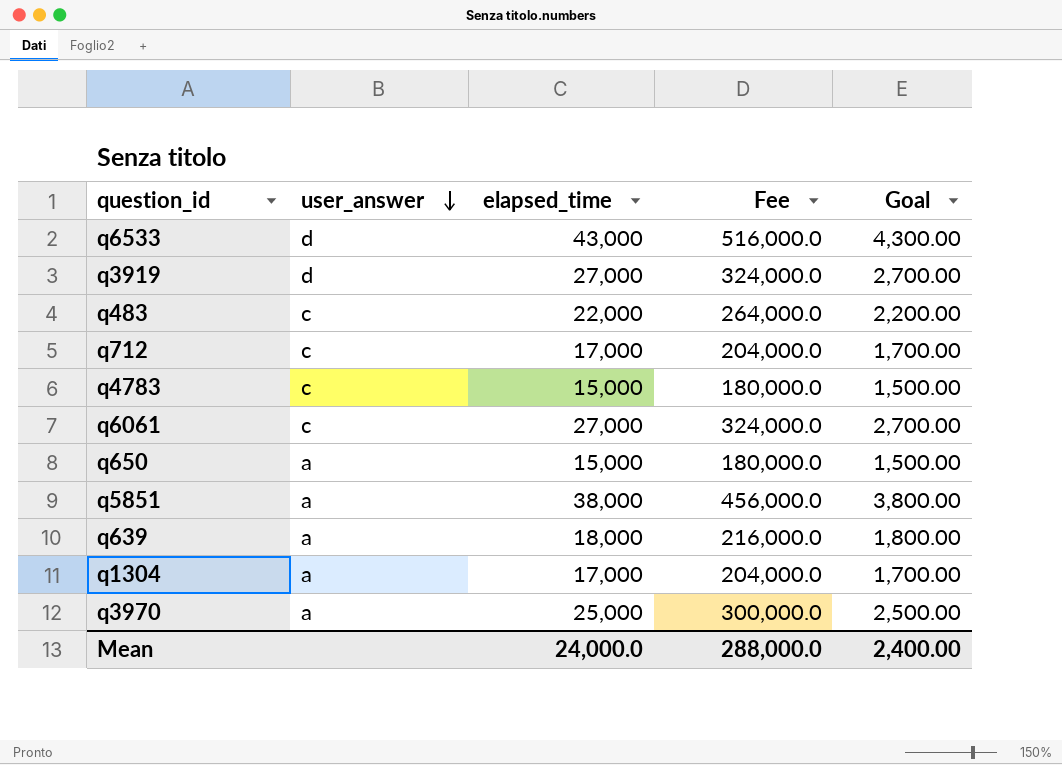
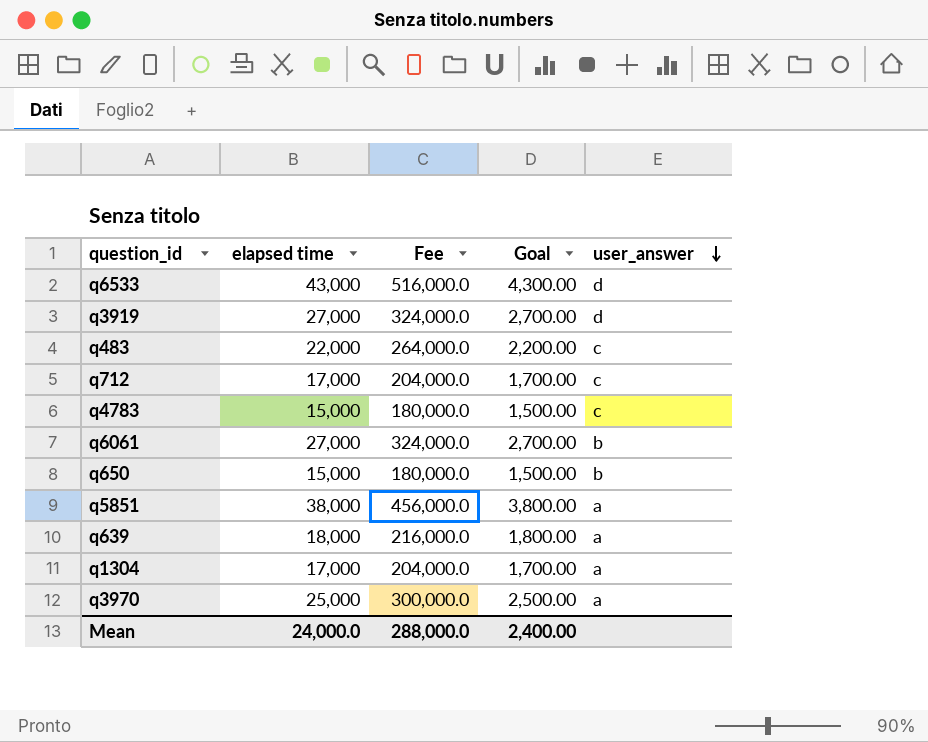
column name: elapsed_time -> elapsed time
column user_answer | position: 2 -> 5
q6061 | user_answer: c -> b
q650 | user_answer: a -> b

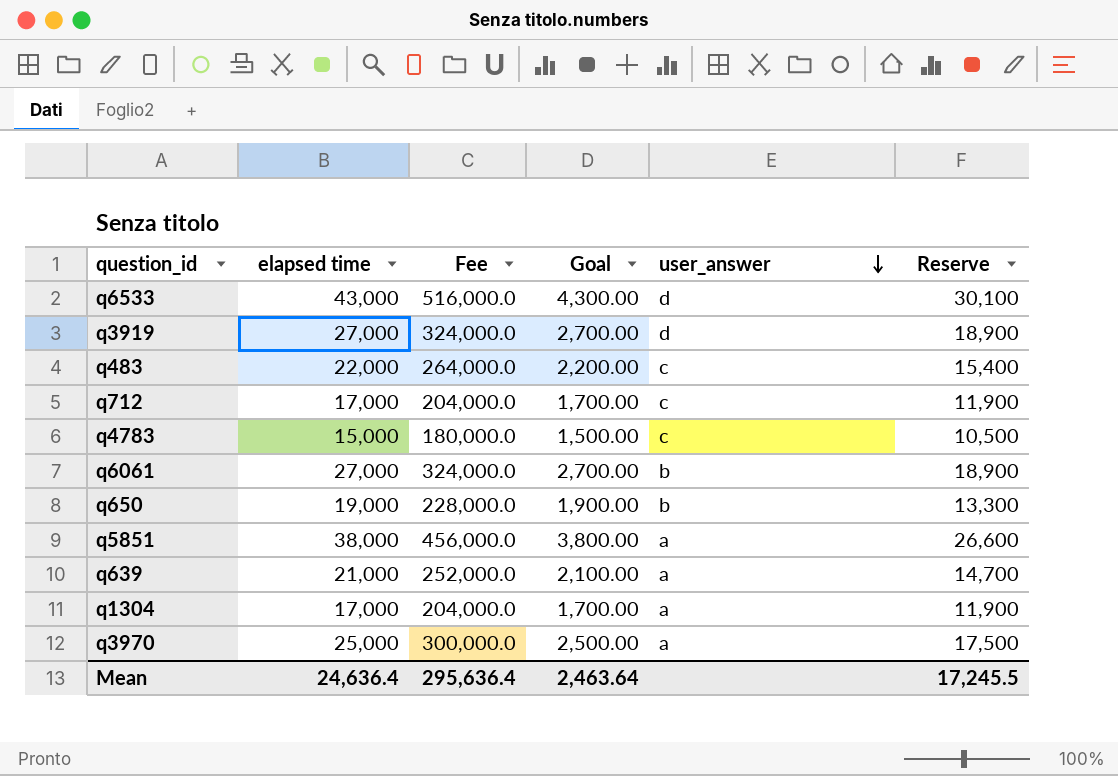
column Reserve | formula: none -> [elapsed time] * 0.7
q650 | elapsed time: 15,000 -> 19,000
q650 | Fee: 180,000.0 -> 228,000.0
q650 | Goal: 1,500.00 -> 1,900.00
q639 | elapsed time: 18,000 -> 21,000
q639 | Fee: 216,000.0 -> 252,000.0
q639 | Goal: 1,800.00 -> 2,100.00
Mean | elapsed time: 24,000.0 -> 24,636.4
Mean | Fee: 288,000.0 -> 295,636.4
Mean | Goal: 2,400.00 -> 2,463.64

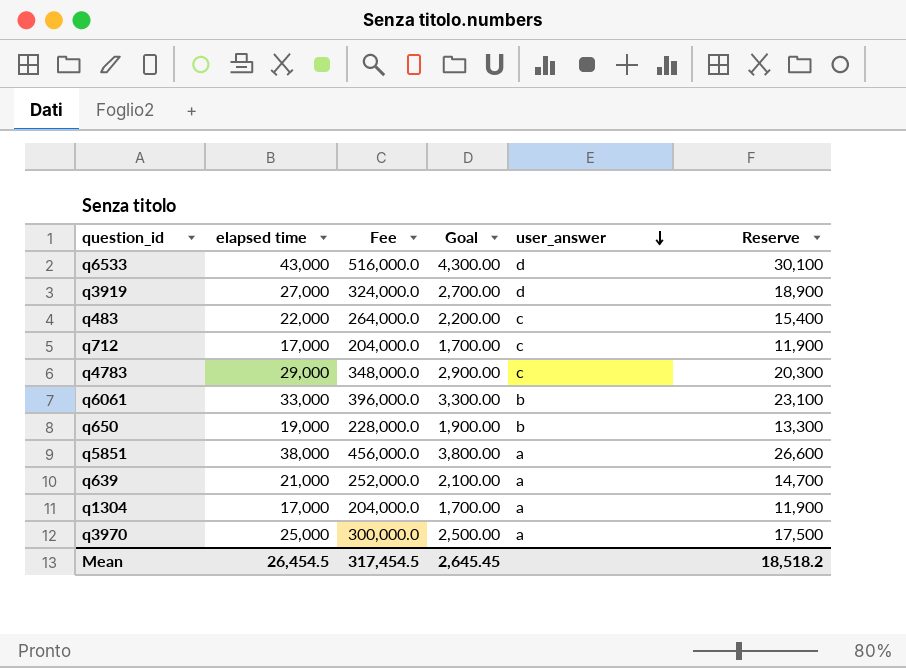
q4783 | elapsed time: 15,000 -> 29,000
q4783 | Fee: 180,000.0 -> 348,000.0
q4783 | Goal: 1,500.00 -> 2,900.00
q4783 | Reserve: 10,500 -> 20,300
q6061 | elapsed time: 27,000 -> 33,000
q6061 | Fee: 324,000.0 -> 396,000.0
q6061 | Goal: 2,700.00 -> 3,300.00
q6061 | Reserve: 18,900 -> 23,100
Mean | elapsed time: 24,636.4 -> 26,454.5
Mean | Fee: 295,636.4 -> 317,454.5
Mean | Goal: 2,463.64 -> 2,645.45
Mean | Reserve: 17,245.5 -> 18,518.2

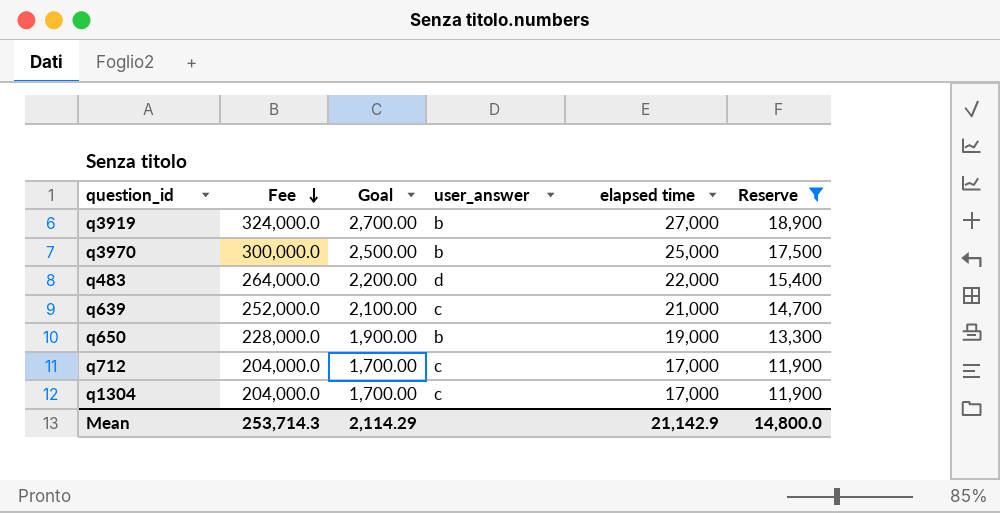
filter: none -> Reserve <= 18,900
row order: user_answer descending -> Fee descending
column elapsed time | position: 2 -> 5
q3919 | user_answer: d -> b
q3970 | user_answer: a -> b
q483 | user_answer: c -> d
q639 | user_answer: a -> c
q1304 | user_answer: a -> c
Mean | Fee: 317,454.5 -> 253,714.3
Mean | Goal: 2,645.45 -> 2,114.29
Mean | elapsed time: 26,454.5 -> 21,142.9
Mean | Reserve: 18,518.2 -> 14,800.0

